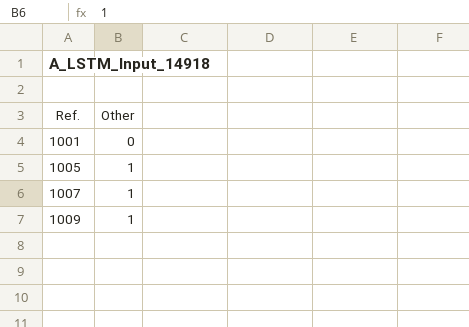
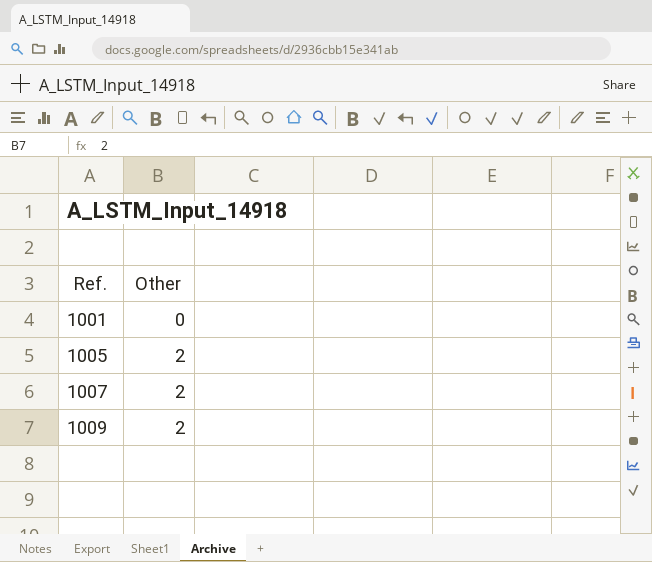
1005 | Other: 1 -> 2
1007 | Other: 1 -> 2
1009 | Other: 1 -> 2

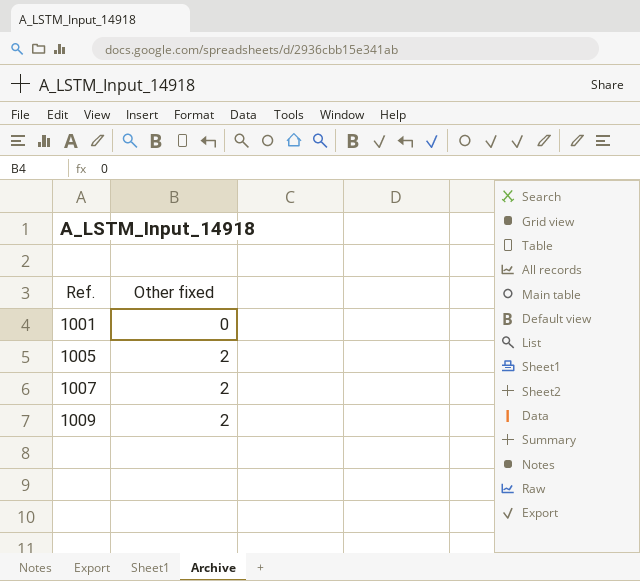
column name: Other -> Other fixed

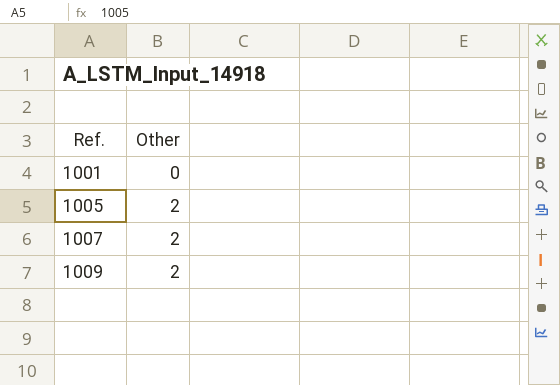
column name: Other fixed -> Other

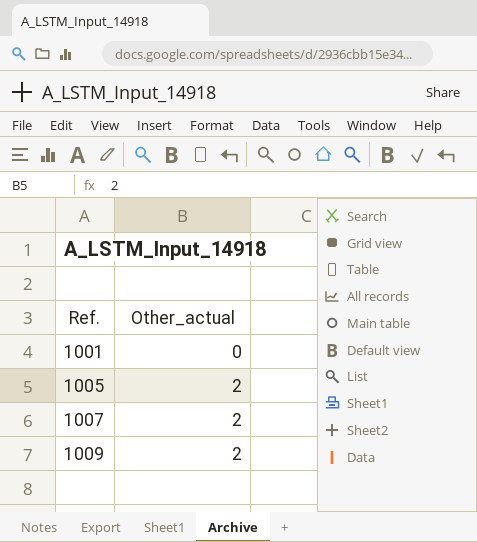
column name: Other -> Other_actual

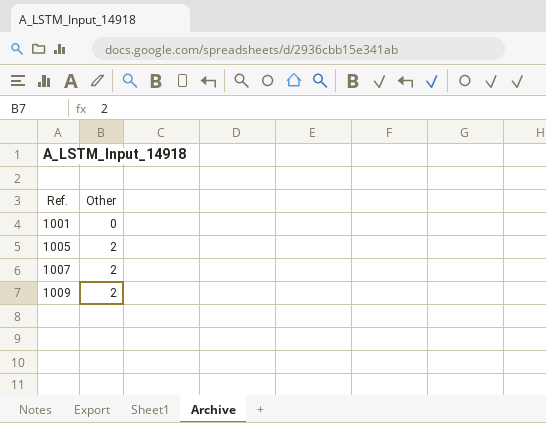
column name: Other_actual -> Other

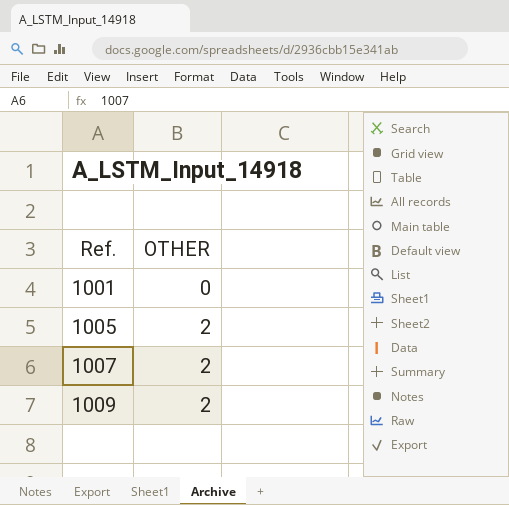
column name: Other -> OTHER

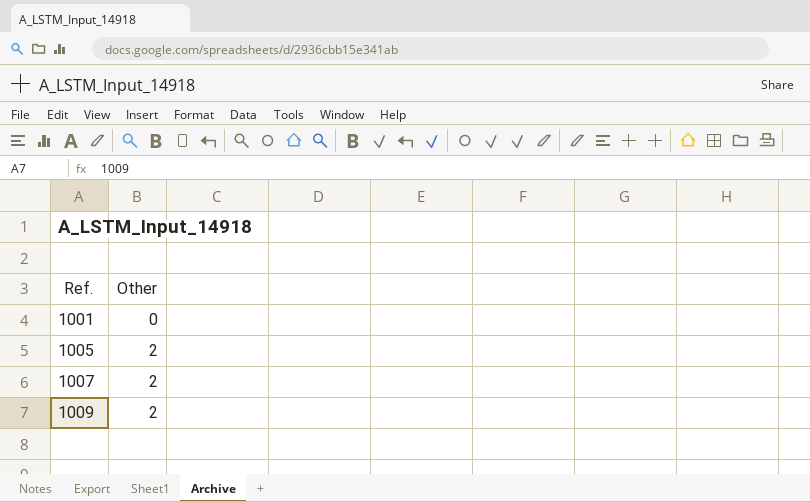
column name: OTHER -> Other

